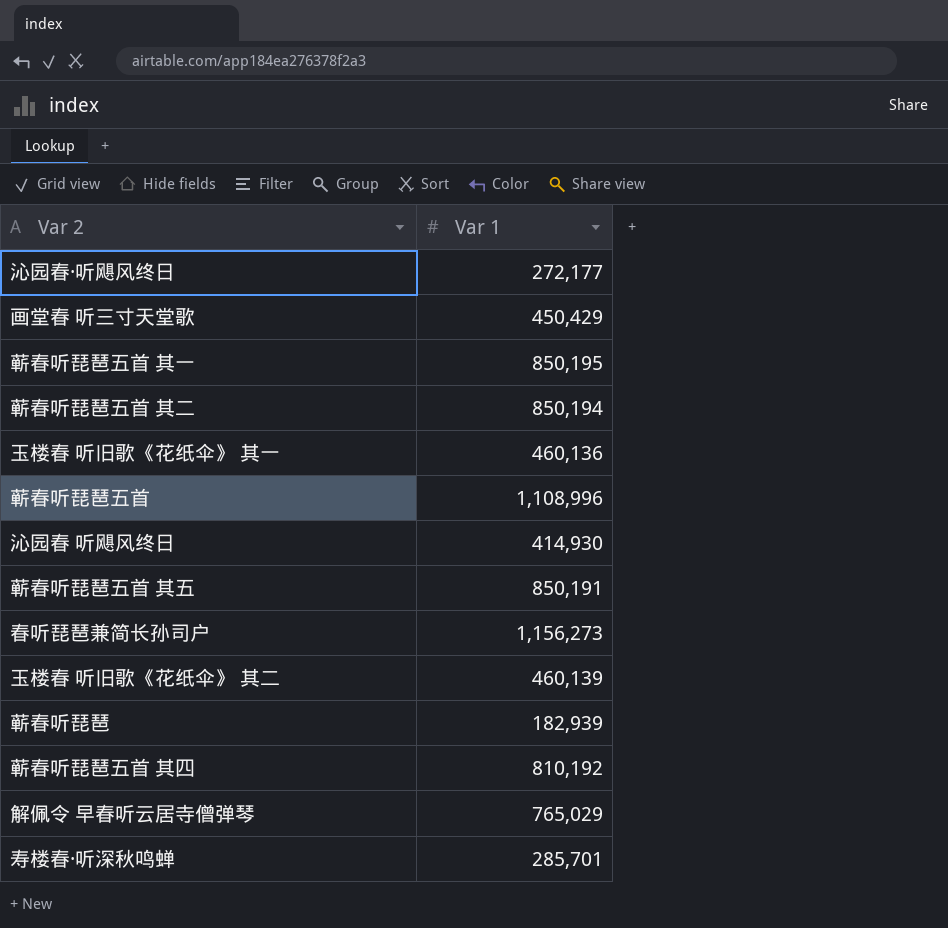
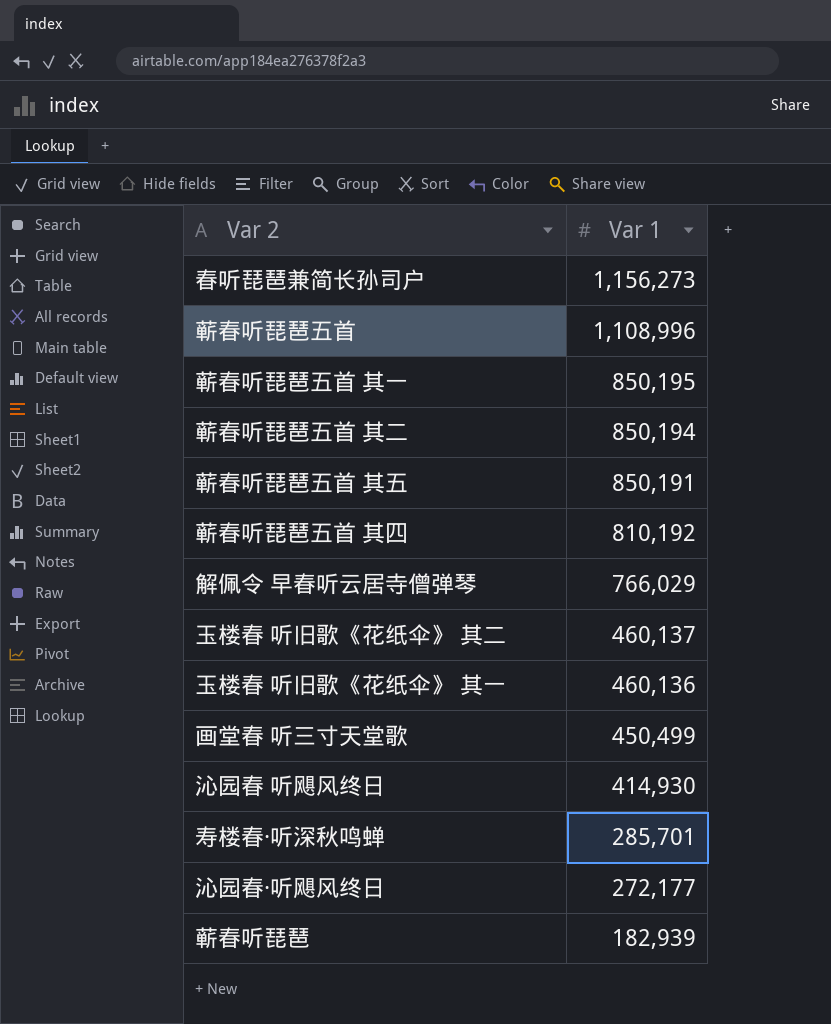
row order: none -> Var 1 descending
解佩令 早春听云居寺僧弹琴 | Var 1: 765,029 -> 766,029
玉楼春 听旧歌《花纸伞》 其二 | Var 1: 460,139 -> 460,137
画堂春 听三寸天堂歌 | Var 1: 450,429 -> 450,499

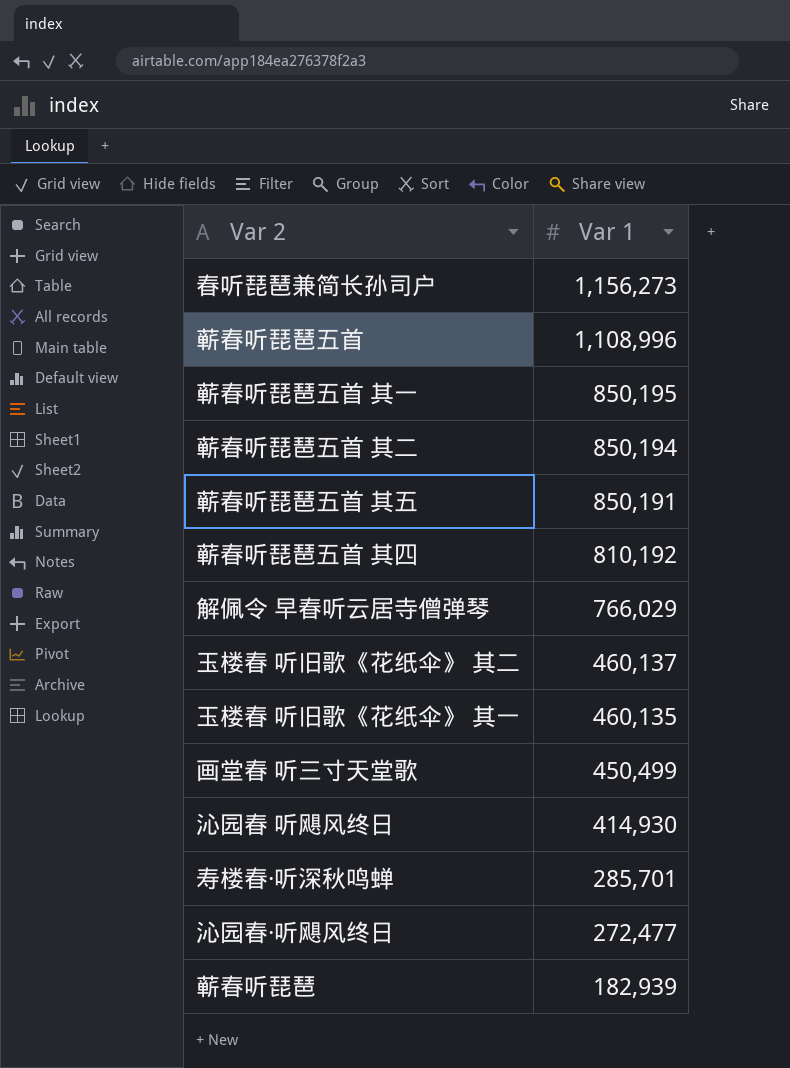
玉楼春 听旧歌《花纸伞》 其一 | Var 1: 460,136 -> 460,135
沁园春·听飓风终日 | Var 1: 272,177 -> 272,477

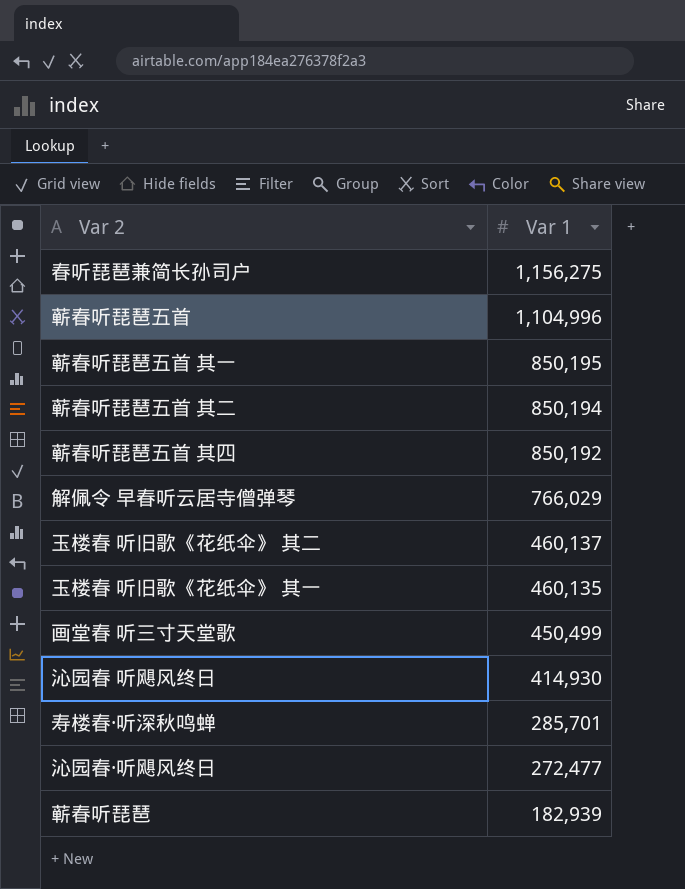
row 蕲春听琵琶五首 其五: 850,191 -> none
春听琵琶兼简长孙司户 | Var 1: 1,156,273 -> 1,156,275
蕲春听琵琶五首 | Var 1: 1,108,996 -> 1,104,996
蕲春听琵琶五首 其四 | Var 1: 810,192 -> 850,192

